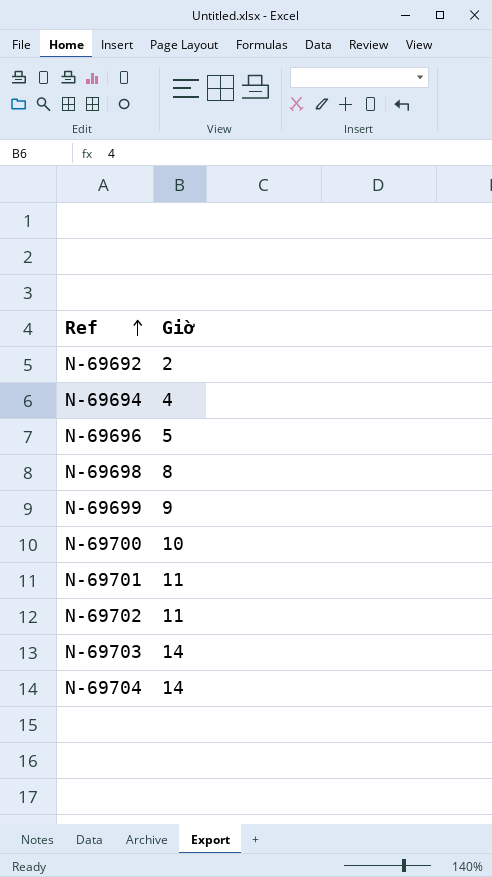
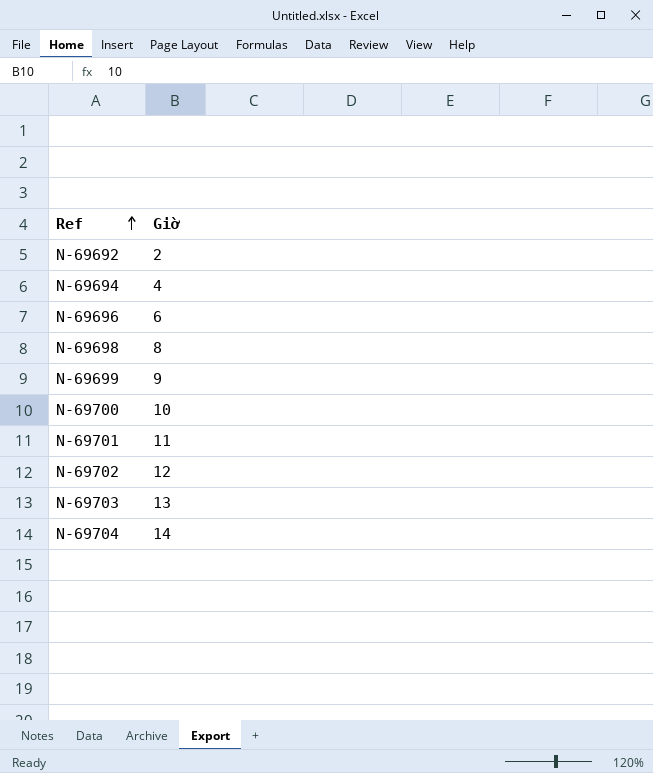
N-69696 | Giờ: 5 -> 6
N-69702 | Giờ: 11 -> 12
N-69703 | Giờ: 14 -> 13

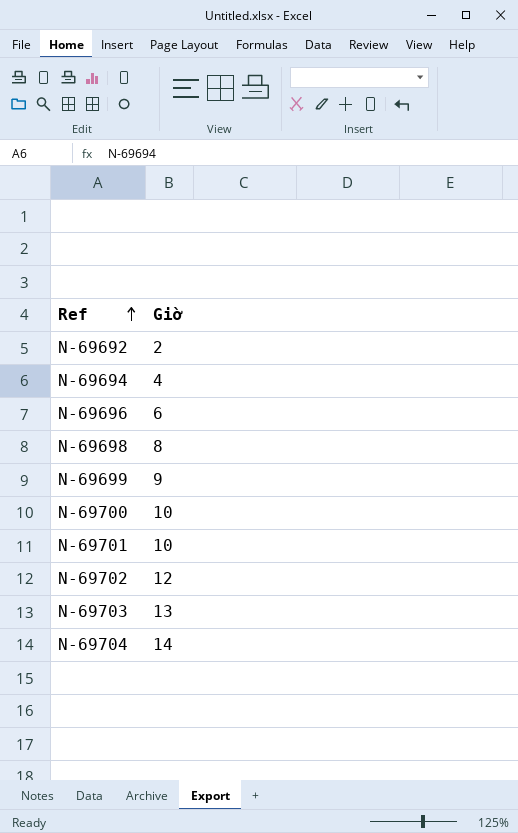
N-69701 | Giờ: 11 -> 10

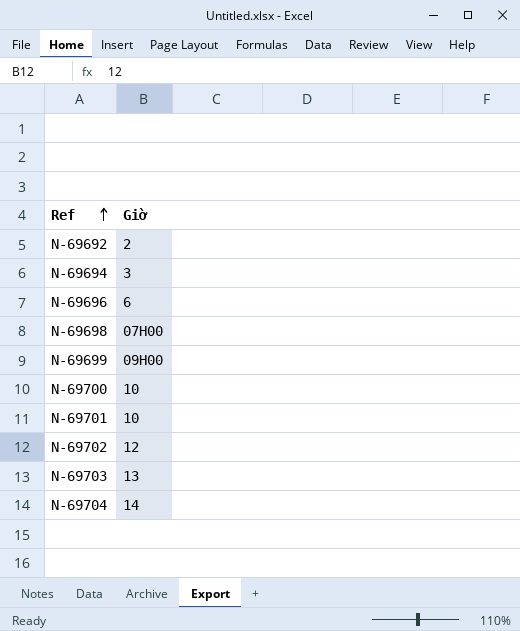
N-69694 | Giờ: 4 -> 3
N-69698 | Giờ: 8 -> 07H00
N-69699 | Giờ: 9 -> 09H00

